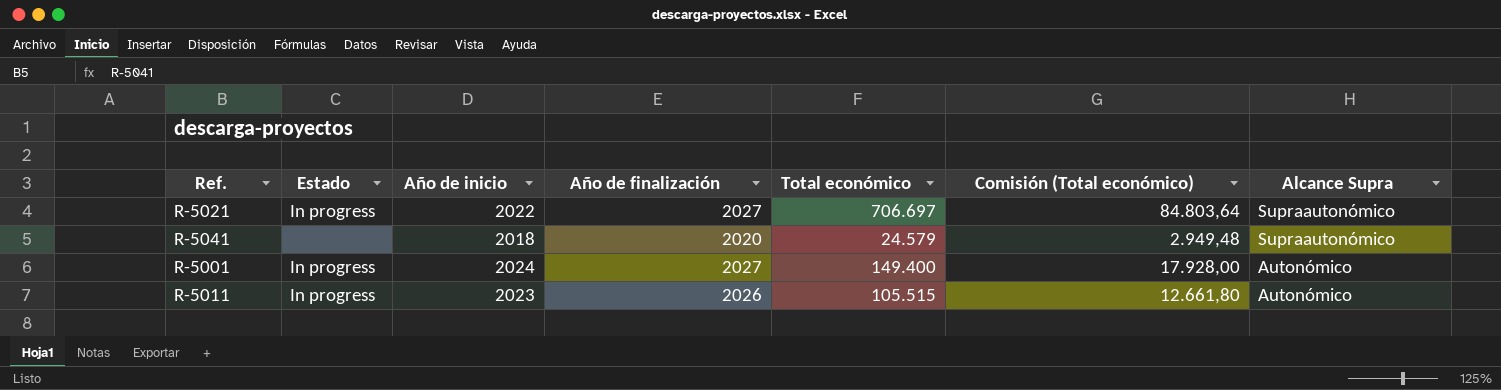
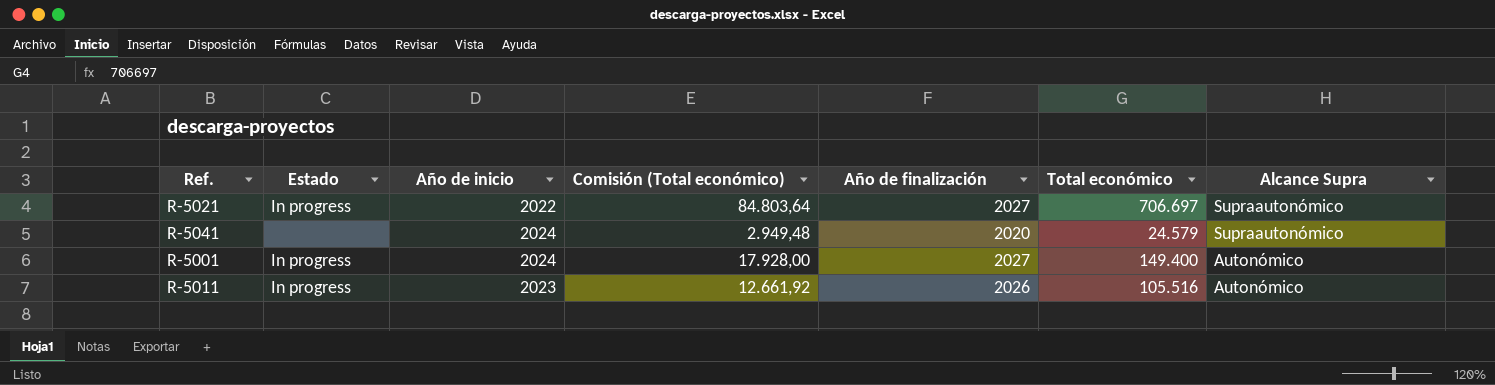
column Comisión (Total económico) | position: 6 -> 4
R-5041 | Año de inicio: 2018 -> 2024
R-5011 | Comisión (Total económico): 12.661,80 -> 12.661,92
R-5011 | Total económico: 105.515 -> 105.516

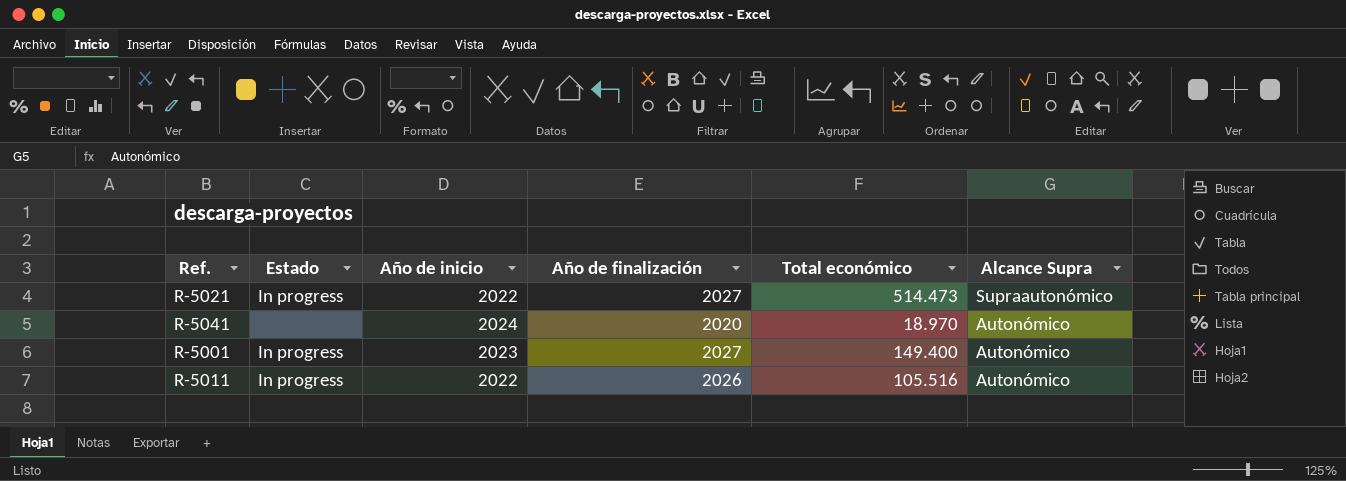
column Comisión (Total económico) | formula: [Total económico] * 0,12 -> none
R-5021 | Total económico: 706.697 -> 514.473
R-5041 | Total económico: 24.579 -> 18.970
R-5041 | Alcance Supra: Supraautonómico -> Autonómico
R-5001 | Año de inicio: 2024 -> 2023
R-5011 | Año de inicio: 2023 -> 2022

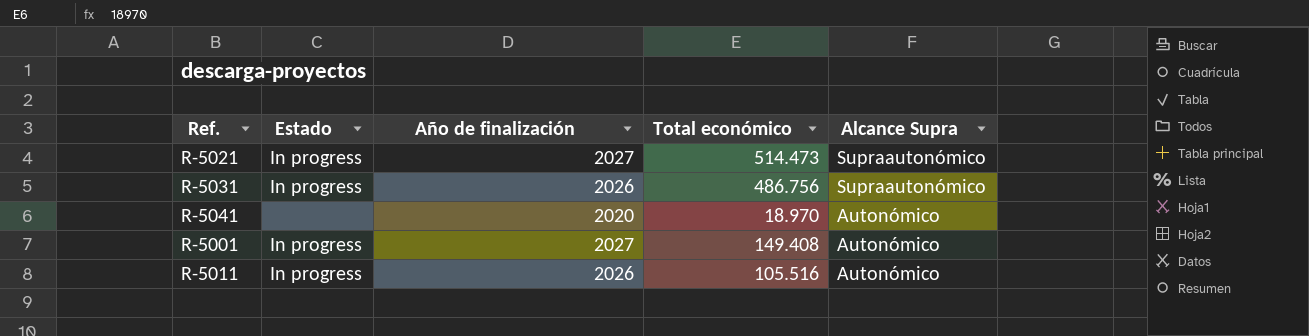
column Año de inicio | position: 3 -> none
row R-5031: none -> In progress | 2026 | 486.756 | Supraautonómico
R-5001 | Total económico: 149.400 -> 149.408

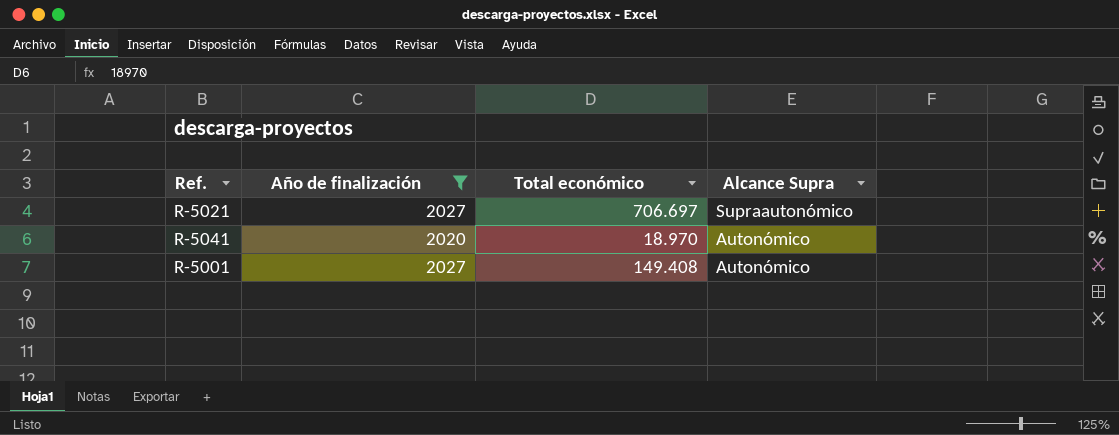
filter: none -> Año de finalización != 2026
column Estado | position: 2 -> none
R-5021 | Total económico: 514.473 -> 706.697

